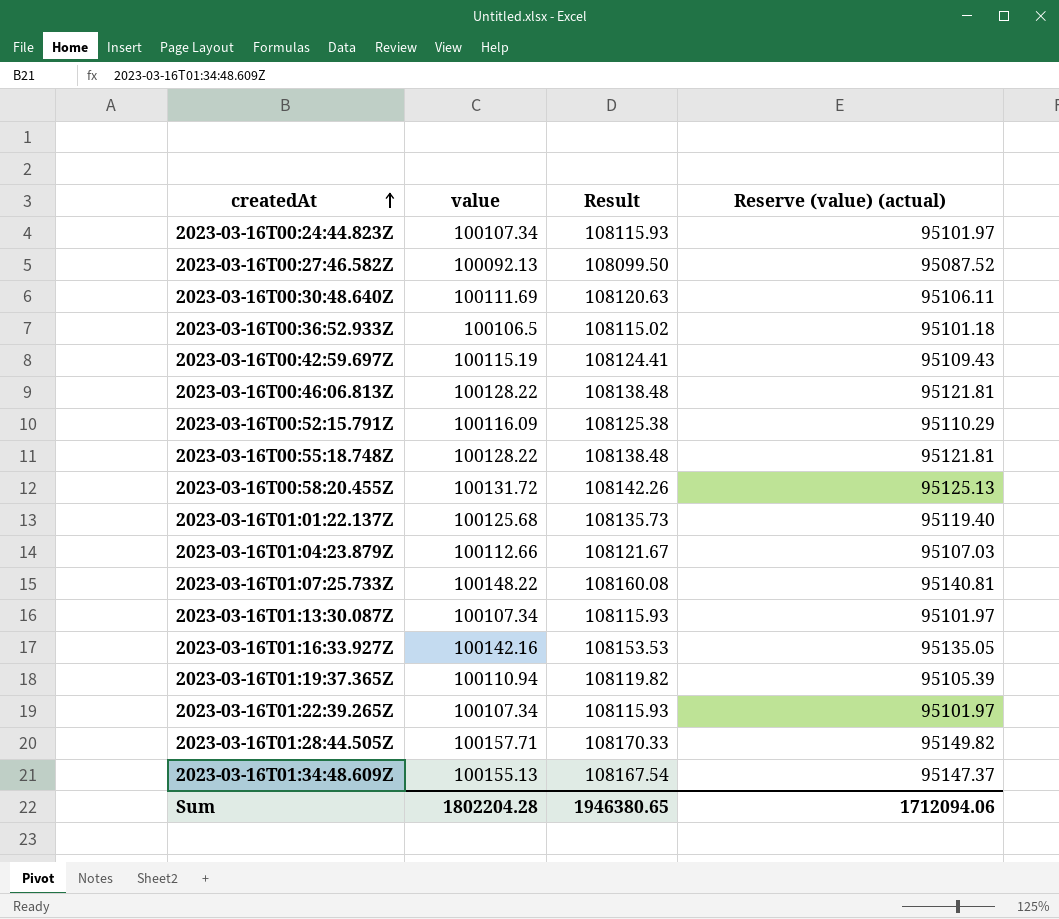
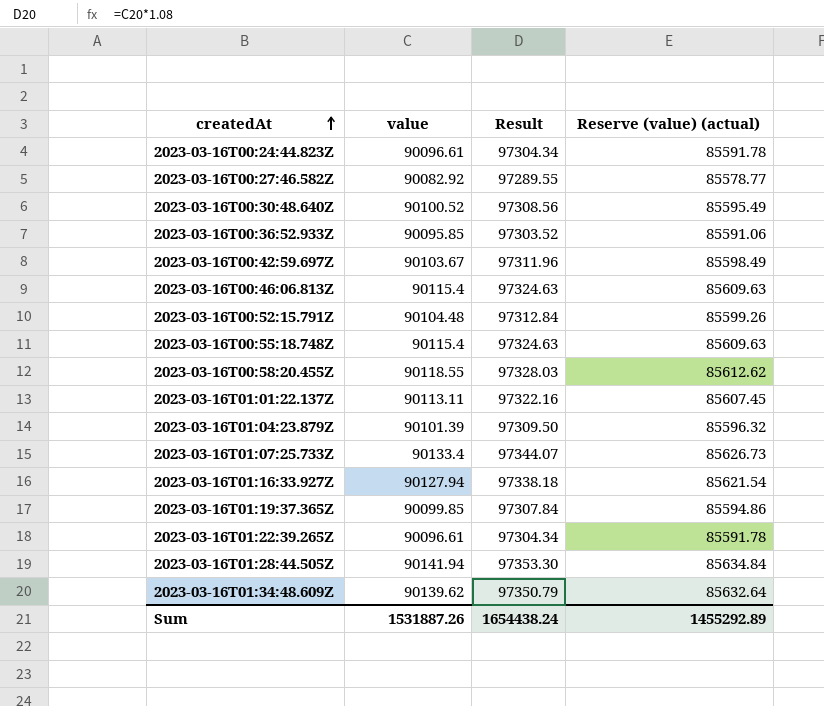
row 2023-03-16T01:13:30.087Z: 100107.34 | 108115.93 | 95101.97 -> none
2023-03-16T00:24:44.823Z | value: 100107.34 -> 90096.61
2023-03-16T00:24:44.823Z | Result: 108115.93 -> 97304.34
2023-03-16T00:24:44.823Z | Reserve (value) (actual): 95101.97 -> 85591.78
2023-03-16T00:27:46.582Z | value: 100092.13 -> 90082.92
2023-03-16T00:27:46.582Z | Result: 108099.50 -> 97289.55
2023-03-16T00:27:46.582Z | Reserve (value) (actual): 95087.52 -> 85578.77
2023-03-16T00:30:48.640Z | value: 100111.69 -> 90100.52
2023-03-16T00:30:48.640Z | Result: 108120.63 -> 97308.56
2023-03-16T00:30:48.640Z | Reserve (value) (actual): 95106.11 -> 85595.49
2023-03-16T00:36:52.933Z | value: 100106.5 -> 90095.85
2023-03-16T00:36:52.933Z | Result: 108115.02 -> 97303.52
2023-03-16T00:36:52.933Z | Reserve (value) (actual): 95101.18 -> 85591.06
2023-03-16T00:42:59.697Z | value: 100115.19 -> 90103.67
2023-03-16T00:42:59.697Z | Result: 108124.41 -> 97311.96
2023-03-16T00:42:59.697Z | Reserve (value) (actual): 95109.43 -> 85598.49
2023-03-16T00:46:06.813Z | value: 100128.22 -> 90115.4
2023-03-16T00:46:06.813Z | Result: 108138.48 -> 97324.63
2023-03-16T00:46:06.813Z | Reserve (value) (actual): 95121.81 -> 85609.63
2023-03-16T00:52:15.791Z | value: 100116.09 -> 90104.48
2023-03-16T00:52:15.791Z | Result: 108125.38 -> 97312.84
2023-03-16T00:52:15.791Z | Reserve (value) (actual): 95110.29 -> 85599.26
2023-03-16T00:55:18.748Z | value: 100128.22 -> 90115.4
2023-03-16T00:55:18.748Z | Result: 108138.48 -> 97324.63
2023-03-16T00:55:18.748Z | Reserve (value) (actual): 95121.81 -> 85609.63
2023-03-16T00:58:20.455Z | value: 100131.72 -> 90118.55
2023-03-16T00:58:20.455Z | Result: 108142.26 -> 97328.03
2023-03-16T00:58:20.455Z | Reserve (value) (actual): 95125.13 -> 85612.62
2023-03-16T01:01:22.137Z | value: 100125.68 -> 90113.11
2023-03-16T01:01:22.137Z | Result: 108135.73 -> 97322.16
2023-03-16T01:01:22.137Z | Reserve (value) (actual): 95119.40 -> 85607.45
2023-03-16T01:04:23.879Z | value: 100112.66 -> 90101.39
2023-03-16T01:04:23.879Z | Result: 108121.67 -> 97309.50
2023-03-16T01:04:23.879Z | Reserve (value) (actual): 95107.03 -> 85596.32
2023-03-16T01:07:25.733Z | value: 100148.22 -> 90133.4
2023-03-16T01:07:25.733Z | Result: 108160.08 -> 97344.07
2023-03-16T01:07:25.733Z | Reserve (value) (actual): 95140.81 -> 85626.73
2023-03-16T01:16:33.927Z | value: 100142.16 -> 90127.94
2023-03-16T01:16:33.927Z | Result: 108153.53 -> 97338.18
2023-03-16T01:16:33.927Z | Reserve (value) (actual): 95135.05 -> 85621.54
2023-03-16T01:19:37.365Z | value: 100110.94 -> 90099.85
2023-03-16T01:19:37.365Z | Result: 108119.82 -> 97307.84
2023-03-16T01:19:37.365Z | Reserve (value) (actual): 95105.39 -> 85594.86
2023-03-16T01:22:39.265Z | value: 100107.34 -> 90096.61
2023-03-16T01:22:39.265Z | Result: 108115.93 -> 97304.34
2023-03-16T01:22:39.265Z | Reserve (value) (actual): 95101.97 -> 85591.78
2023-03-16T01:28:44.505Z | value: 100157.71 -> 90141.94
2023-03-16T01:28:44.505Z | Result: 108170.33 -> 97353.30
2023-03-16T01:28:44.505Z | Reserve (value) (actual): 95149.82 -> 85634.84
2023-03-16T01:34:48.609Z | value: 100155.13 -> 90139.62
2023-03-16T01:34:48.609Z | Result: 108167.54 -> 97350.79
2023-03-16T01:34:48.609Z | Reserve (value) (actual): 95147.37 -> 85632.64
Sum | value: 1802204.28 -> 1531887.26
Sum | Result: 1946380.65 -> 1654438.24
Sum | Reserve (value) (actual): 1712094.06 -> 1455292.89

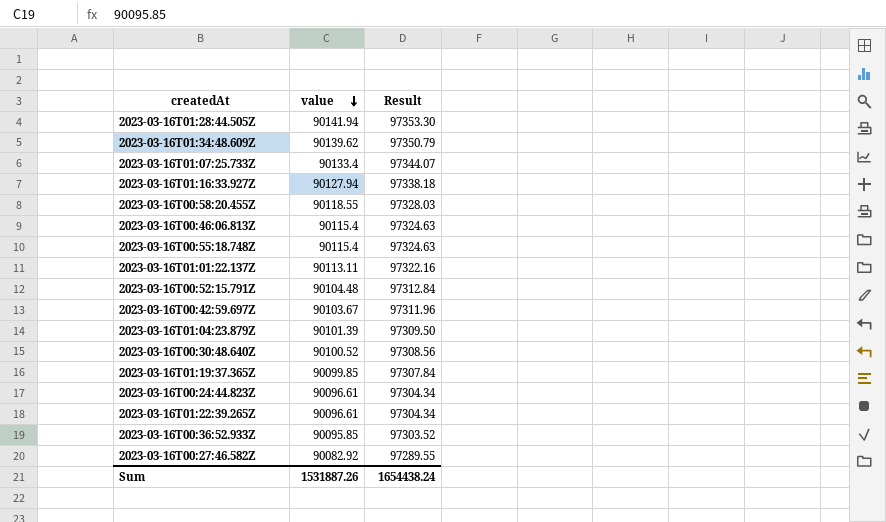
row order: createdAt ascending -> value descending
column Reserve (value) (actual) | formula: [value] * 0.95 -> none

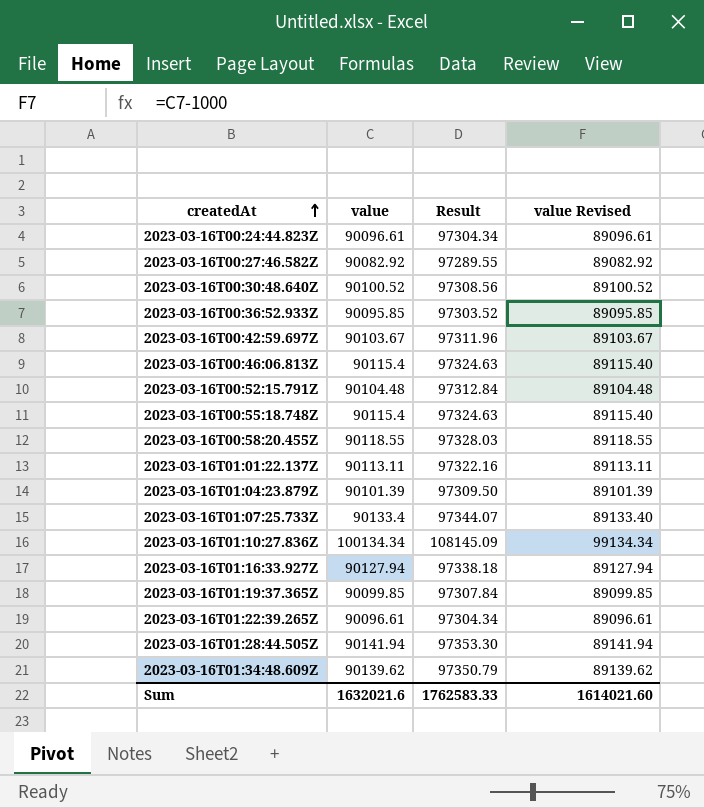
row order: value descending -> createdAt ascending
column value Revised | formula: none -> [value] - 1000
row 2023-03-16T01:10:27.836Z: none -> 100134.34 | 108145.09 | 99134.34
Sum | value: 1531887.26 -> 1632021.6
Sum | Result: 1654438.24 -> 1762583.33

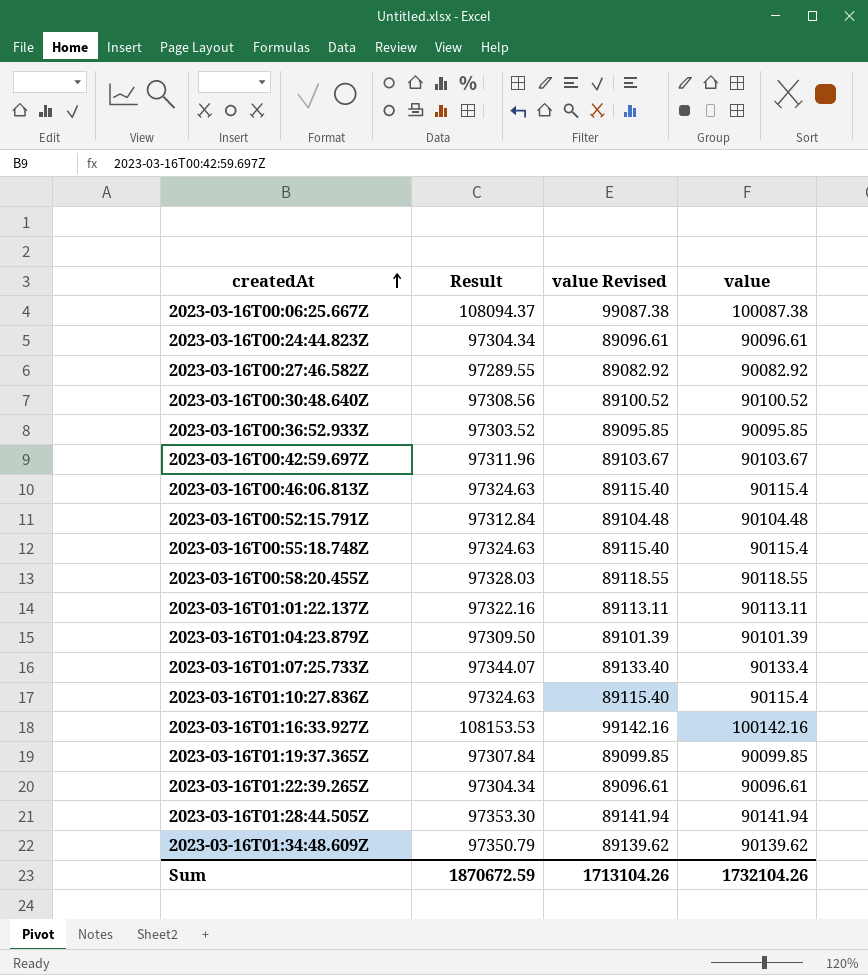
column value | position: 2 -> 4
row 2023-03-16T00:06:25.667Z: none -> 108094.37 | 99087.38 | 100087.38
2023-03-16T01:10:27.836Z | Result: 108145.09 -> 97324.63
2023-03-16T01:10:27.836Z | value Revised: 99134.34 -> 89115.40
2023-03-16T01:10:27.836Z | value: 100134.34 -> 90115.4
2023-03-16T01:16:33.927Z | Result: 97338.18 -> 108153.53
2023-03-16T01:16:33.927Z | value Revised: 89127.94 -> 99142.16
2023-03-16T01:16:33.927Z | value: 90127.94 -> 100142.16
Sum | Result: 1762583.33 -> 1870672.59
Sum | value Revised: 1614021.60 -> 1713104.26
Sum | value: 1632021.6 -> 1732104.26

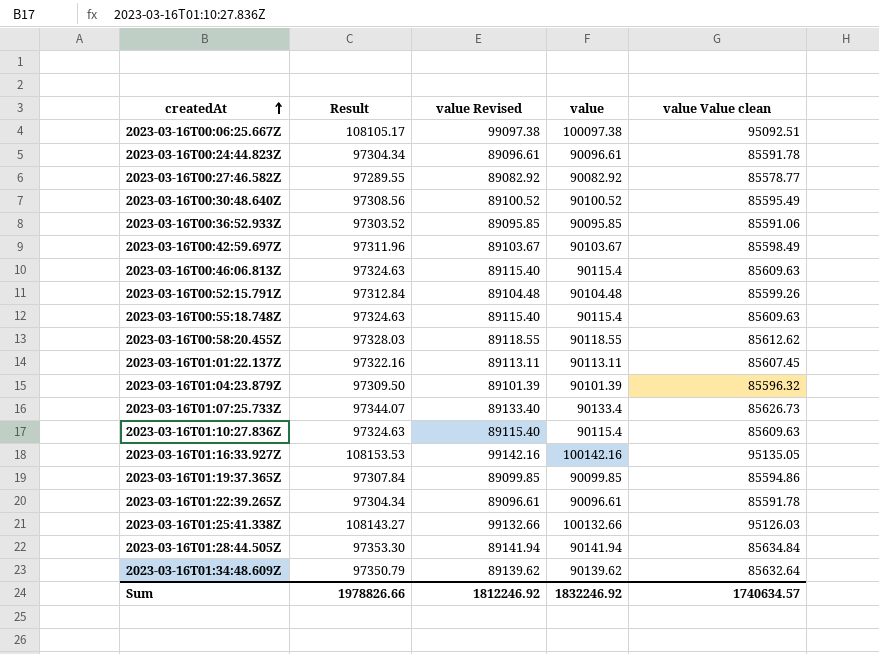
column value Value clean | formula: none -> [value] * 0.95
2023-03-16T00:06:25.667Z | Result: 108094.37 -> 108105.17
2023-03-16T00:06:25.667Z | value Revised: 99087.38 -> 99097.38
2023-03-16T00:06:25.667Z | value: 100087.38 -> 100097.38
row 2023-03-16T01:25:41.338Z: none -> 108143.27 | 99132.66 | 100132.66 | 95126.03
Sum | Result: 1870672.59 -> 1978826.66
Sum | value Revised: 1713104.26 -> 1812246.92
Sum | value: 1732104.26 -> 1832246.92

